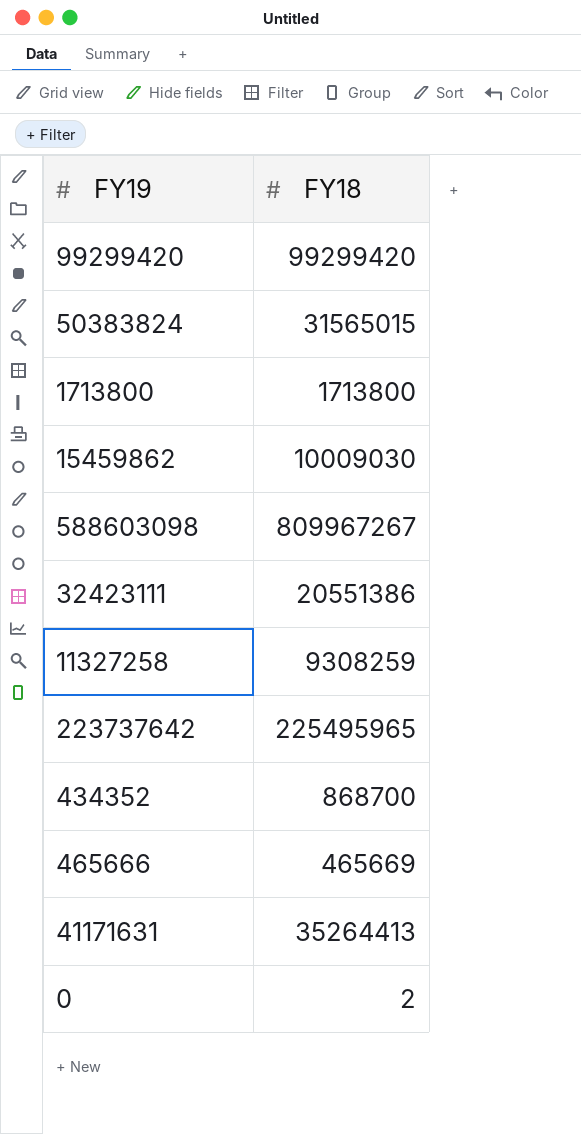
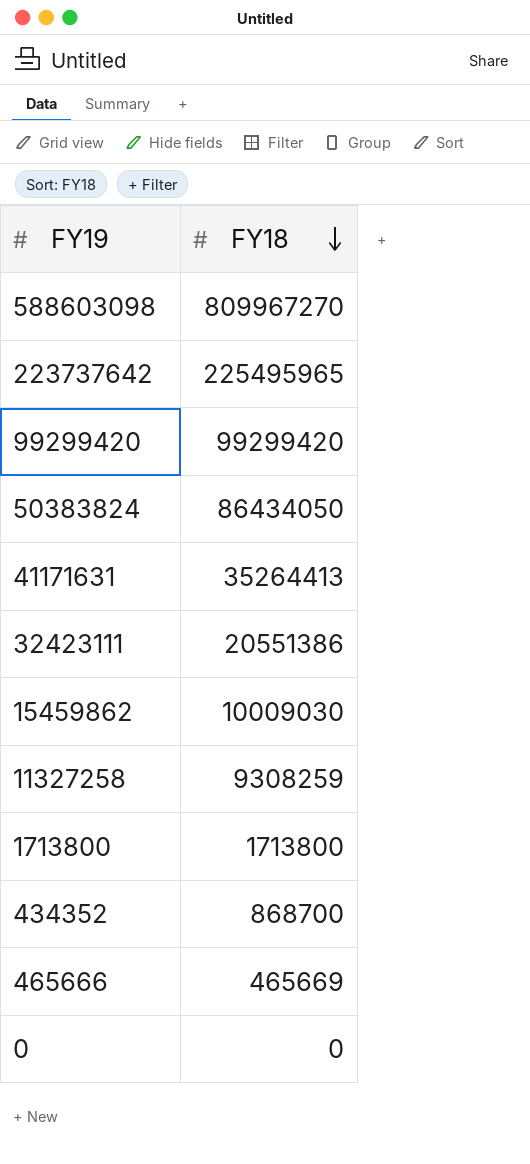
row order: none -> FY18 descending
588603098 | FY18: 809967267 -> 809967270
50383824 | FY18: 31565015 -> 86434050
0 | FY18: 2 -> 0

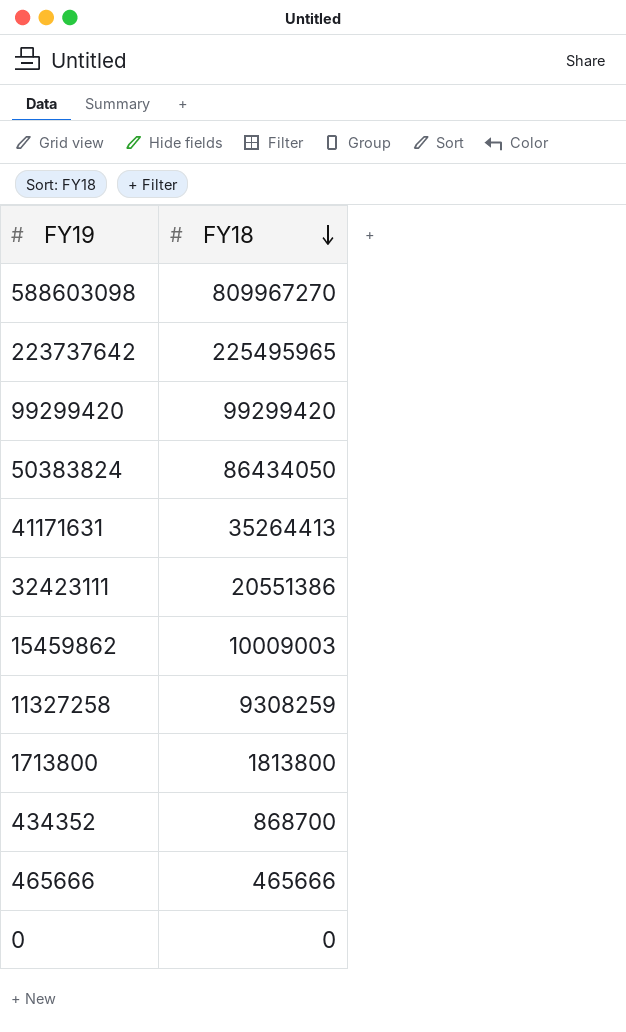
15459862 | FY18: 10009030 -> 10009003
1713800 | FY18: 1713800 -> 1813800
465666 | FY18: 465669 -> 465666

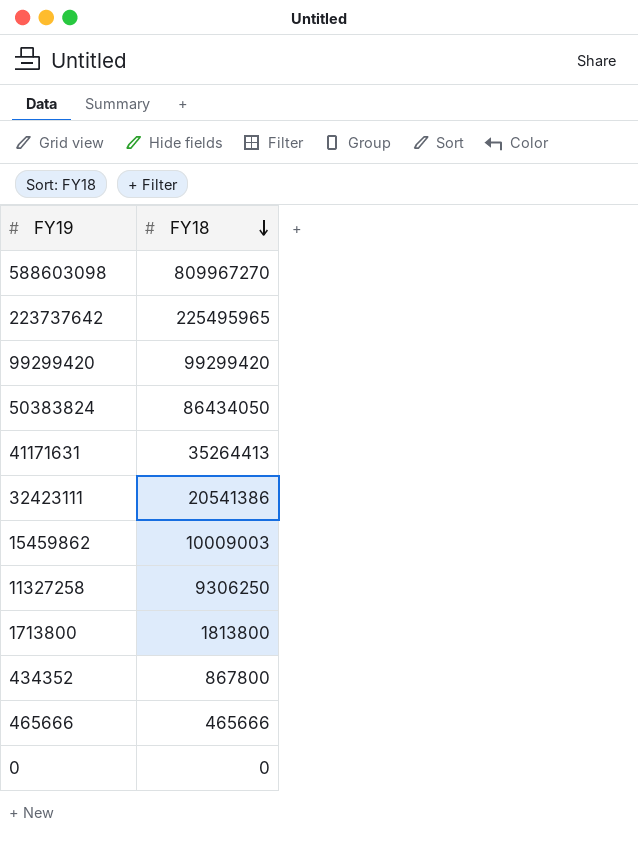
32423111 | FY18: 20551386 -> 20541386
11327258 | FY18: 9308259 -> 9306250
434352 | FY18: 868700 -> 867800

